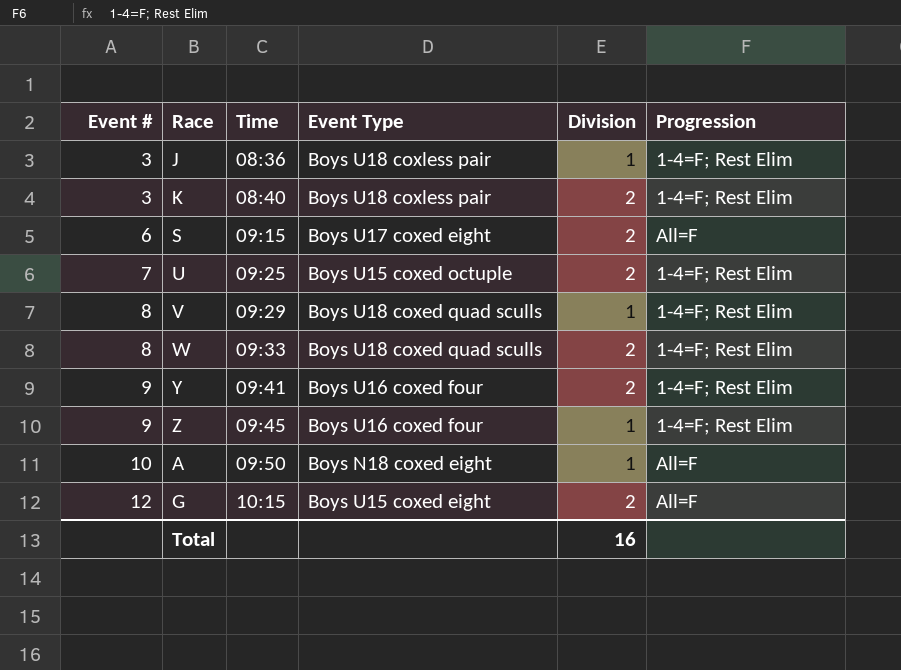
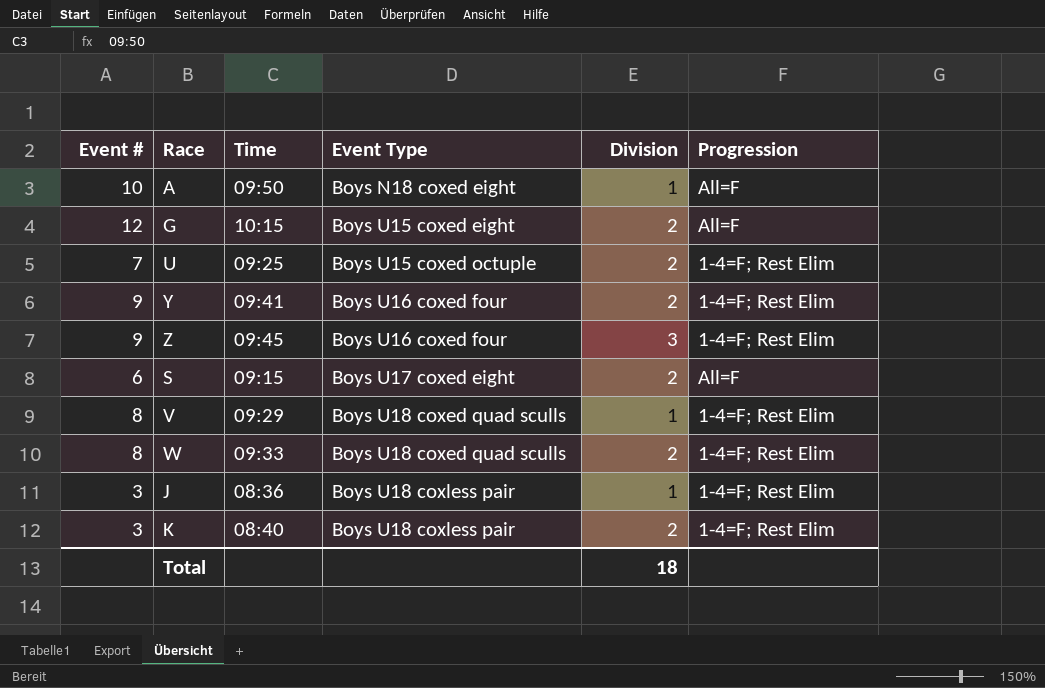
row order: Event # ascending -> Event Type ascending
Z | Division: 1 -> 3
Total | Division: 16 -> 18

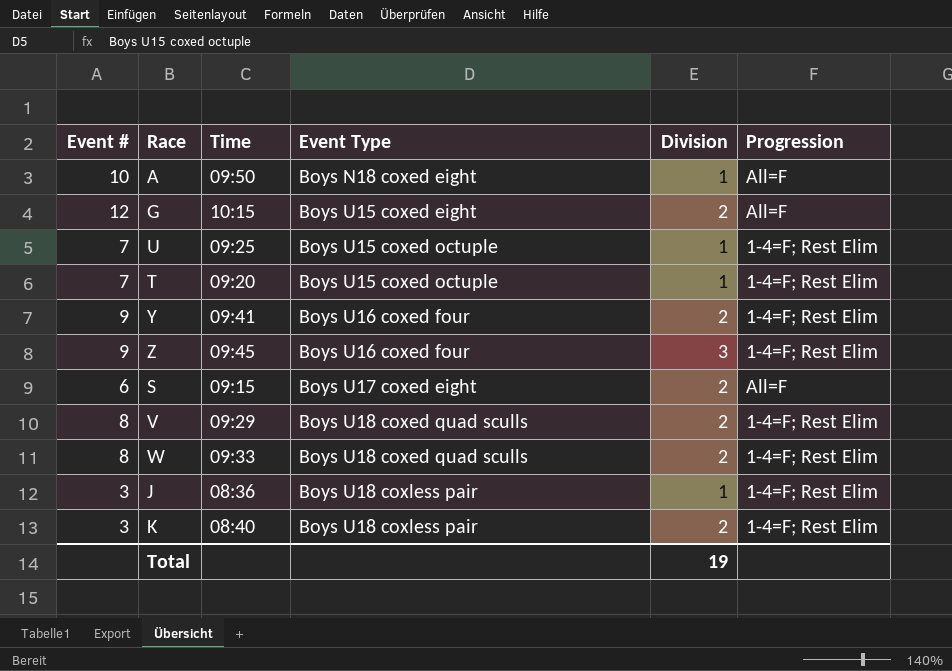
U | Division: 2 -> 1
row T: none -> 7 | 09:20 | Boys U15 coxed octuple | 1 | 1-4=F; Rest Elim
V | Division: 1 -> 2
Total | Division: 18 -> 19

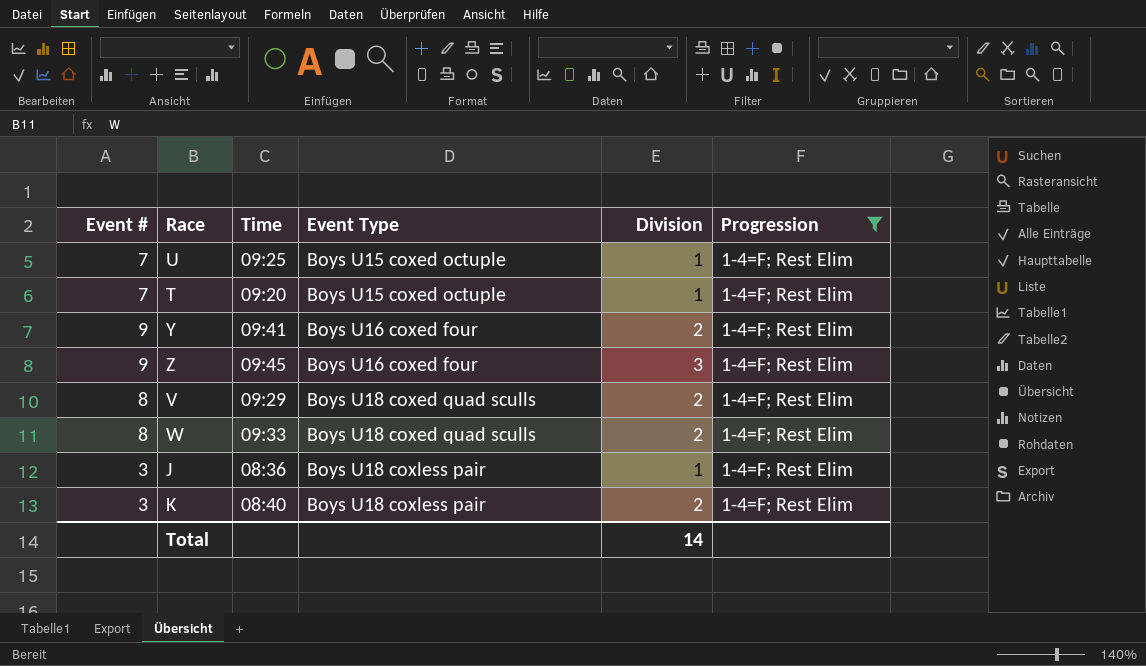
filter: none -> Progression = 1-4=F; Rest Elim
Total | Division: 19 -> 14

